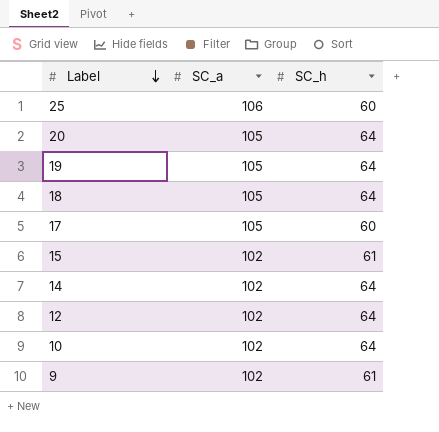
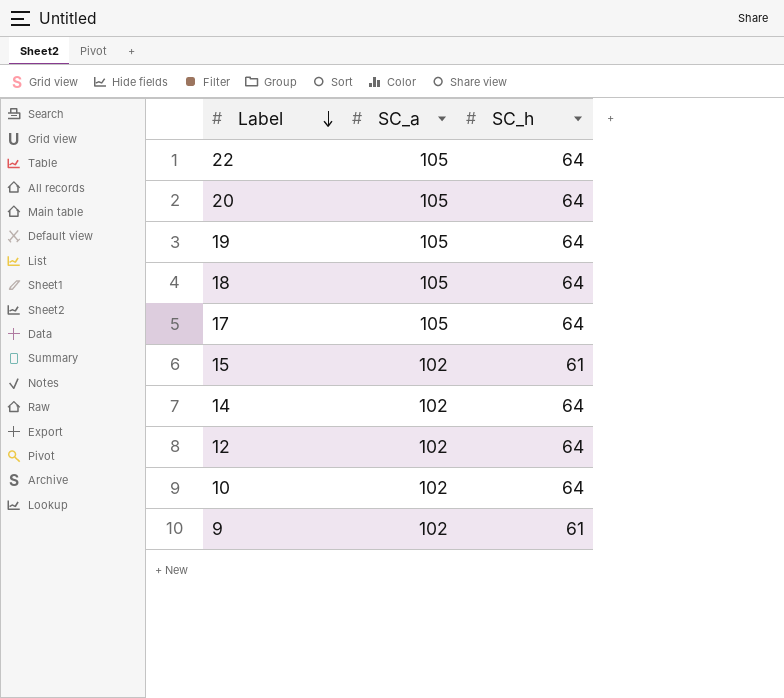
row 25: 106 | 60 -> none
row 22: none -> 105 | 64
17 | SC_h: 60 -> 64

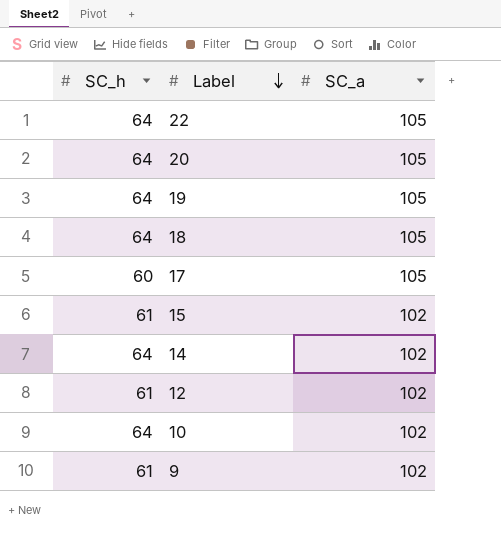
column SC_h | position: 3 -> 1
17 | SC_h: 64 -> 60
12 | SC_h: 64 -> 61

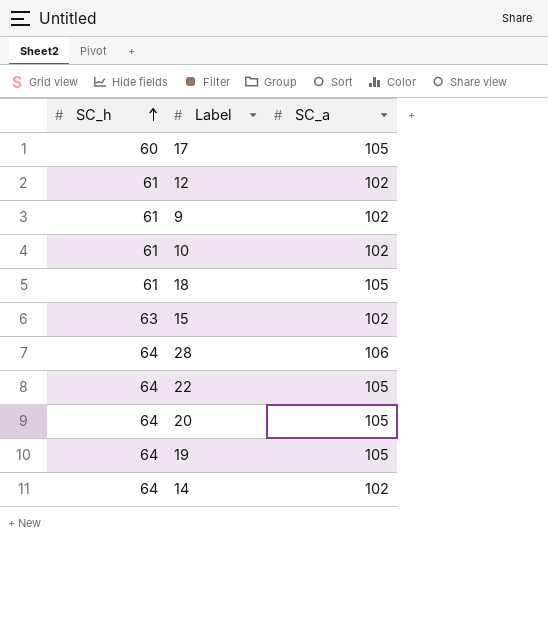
row order: Label descending -> SC_h ascending
10 | SC_h: 64 -> 61
18 | SC_h: 64 -> 61
15 | SC_h: 61 -> 63
row 28: none -> 64 | 106

